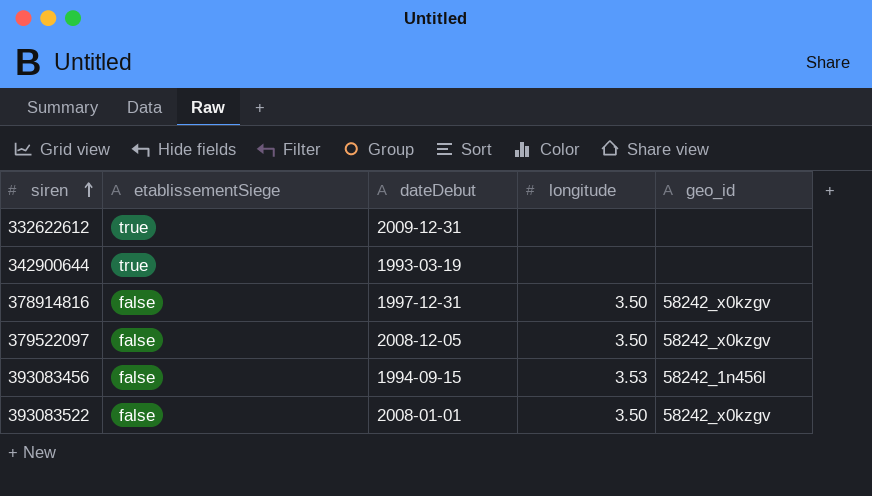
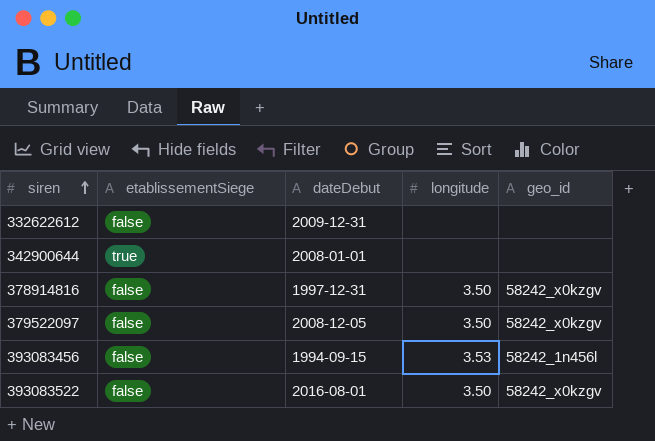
332622612 | etablissementSiege: true -> false
342900644 | dateDebut: 1993-03-19 -> 2008-01-01
393083522 | dateDebut: 2008-01-01 -> 2016-08-01

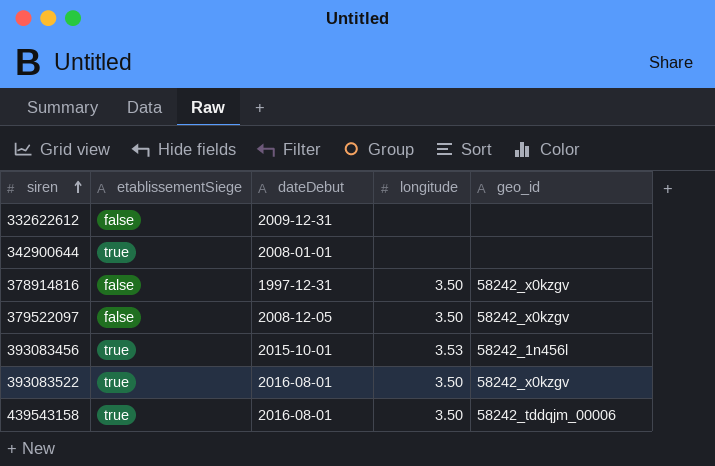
393083456 | etablissementSiege: false -> true
393083456 | dateDebut: 1994-09-15 -> 2015-10-01
393083522 | etablissementSiege: false -> true
row 439543158: none -> true | 2016-08-01 | 3.50 | 58242_tddqjm_00006

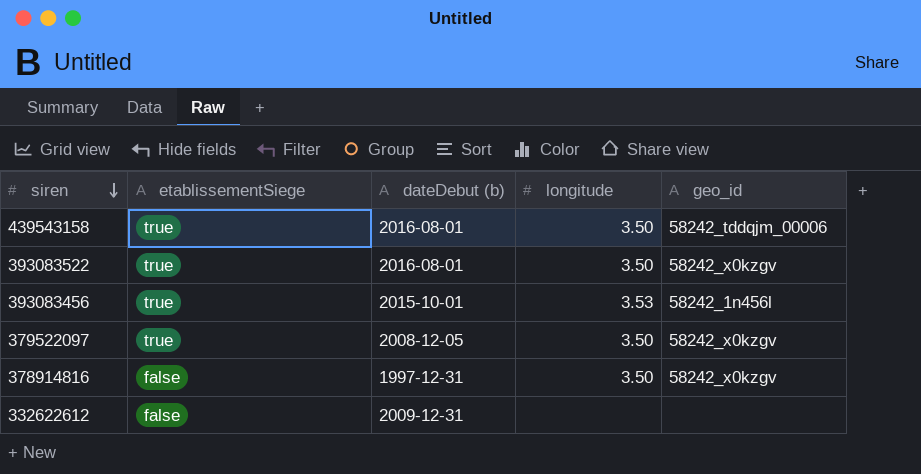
row order: siren ascending -> siren descending
column name: dateDebut -> dateDebut (b)
row 342900644: true | 2008-01-01 | none | none -> none
379522097 | etablissementSiege: false -> true

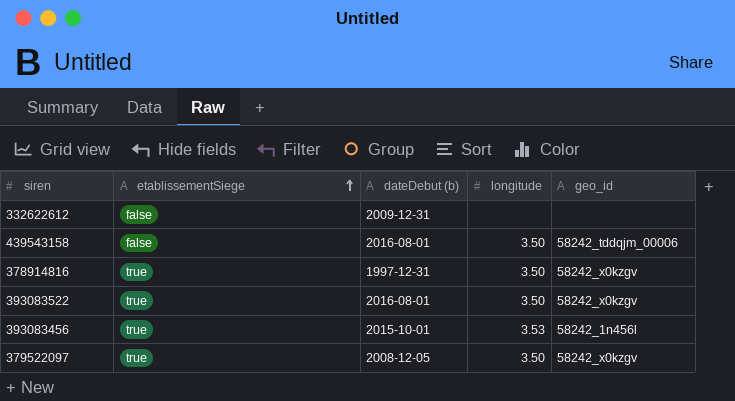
row order: siren descending -> etablissementSiege ascending
439543158 | etablissementSiege: true -> false
378914816 | etablissementSiege: false -> true

